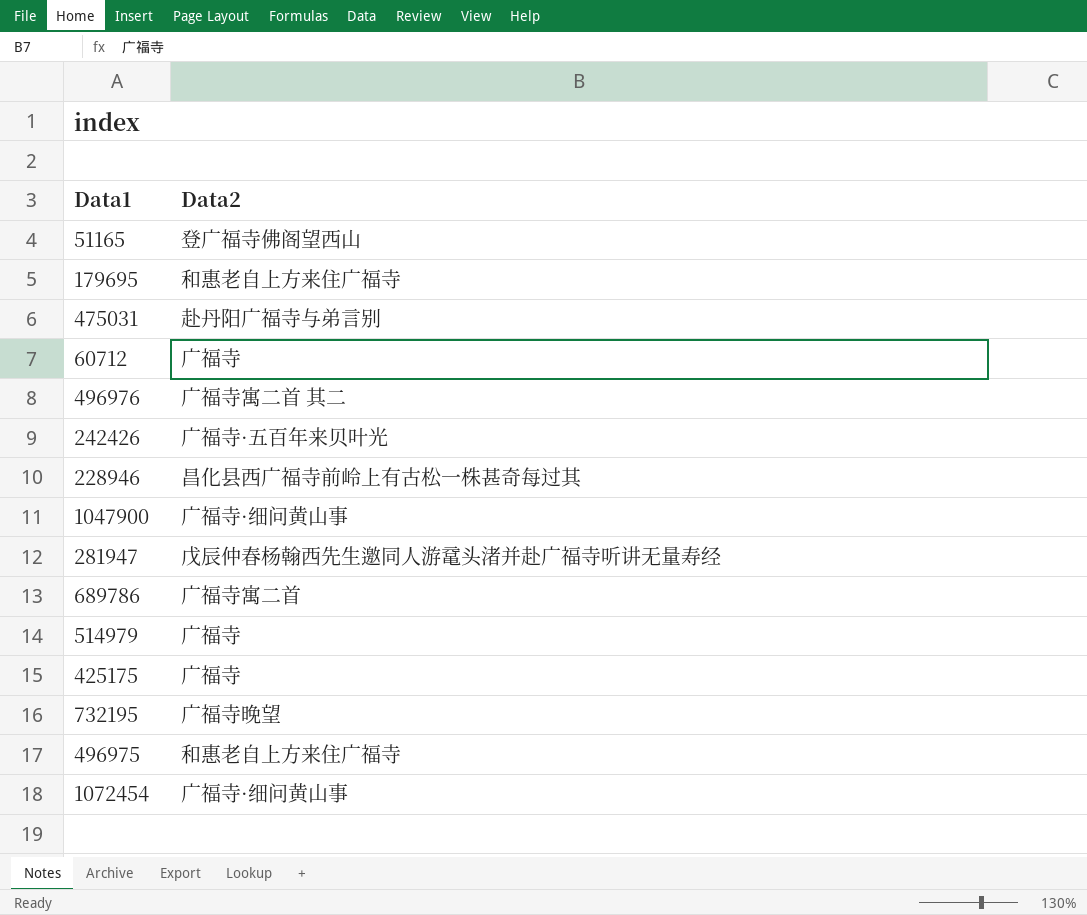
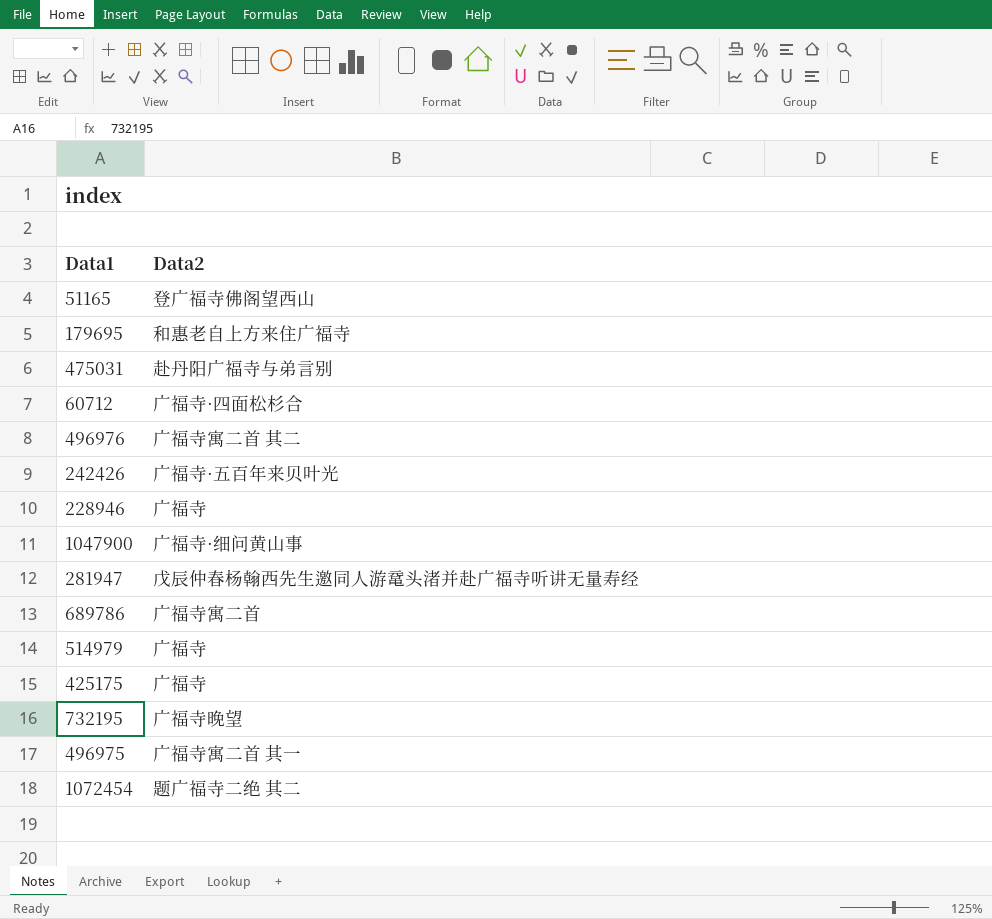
60712 | Data2: 广福寺 -> 广福寺·四面松杉合
228946 | Data2: 昌化县西广福寺前岭上有古松一株甚奇每过其 -> 广福寺
496975 | Data2: 和惠老自上方来住广福寺 -> 广福寺寓二首 其一
1072454 | Data2: 广福寺·细问黄山事 -> 题广福寺二绝 其二

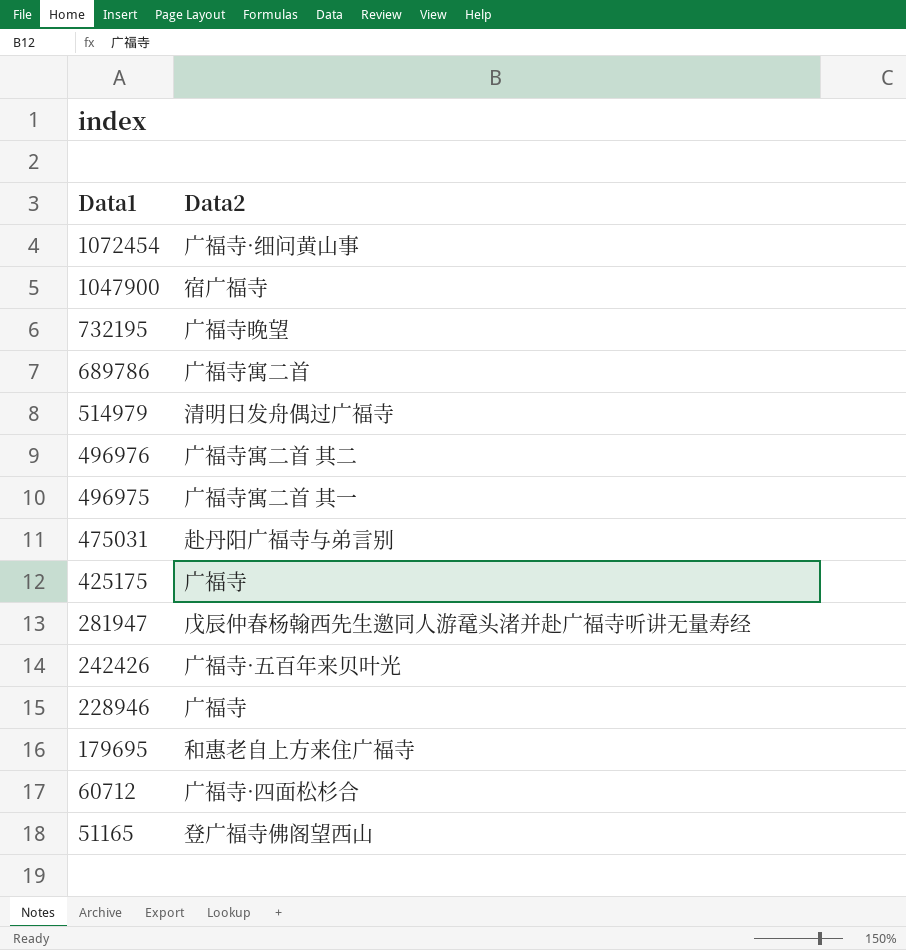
row order: none -> Data1 descending
1072454 | Data2: 题广福寺二绝 其二 -> 广福寺·细问黄山事
1047900 | Data2: 广福寺·细问黄山事 -> 宿广福寺
514979 | Data2: 广福寺 -> 清明日发舟偶过广福寺

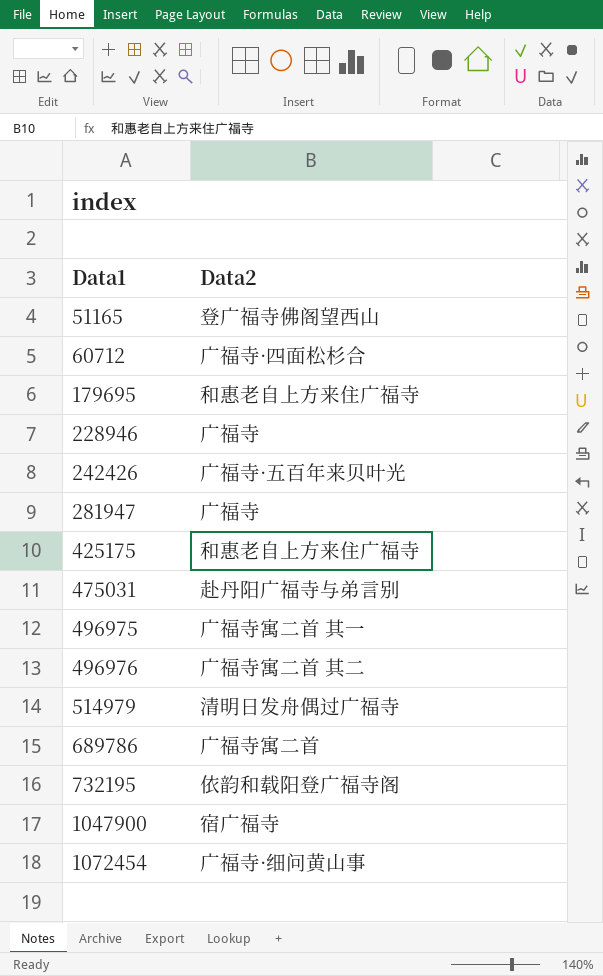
row order: Data1 descending -> Data1 ascending
281947 | Data2: 戊辰仲春杨翰西先生邀同人游鼋头渚并赴广福寺听讲无量寿经 -> 广福寺
425175 | Data2: 广福寺 -> 和惠老自上方来住广福寺
732195 | Data2: 广福寺晚望 -> 依韵和载阳登广福寺阁

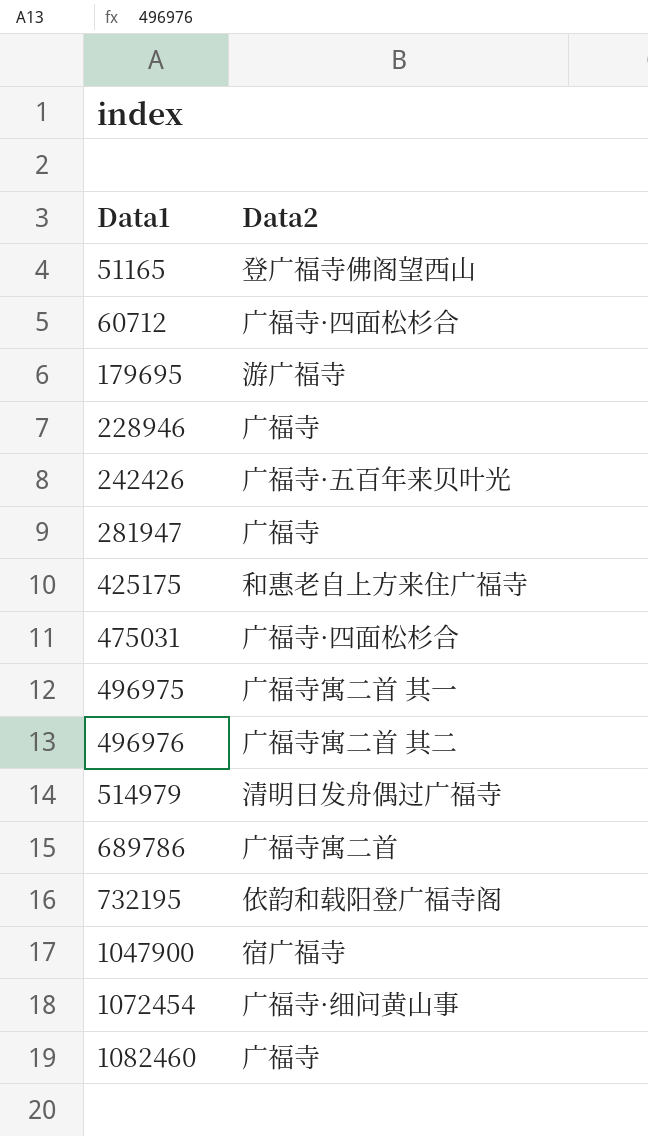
179695 | Data2: 和惠老自上方来住广福寺 -> 游广福寺
475031 | Data2: 赴丹阳广福寺与弟言别 -> 广福寺·四面松杉合
row 1082460: none -> 广福寺

